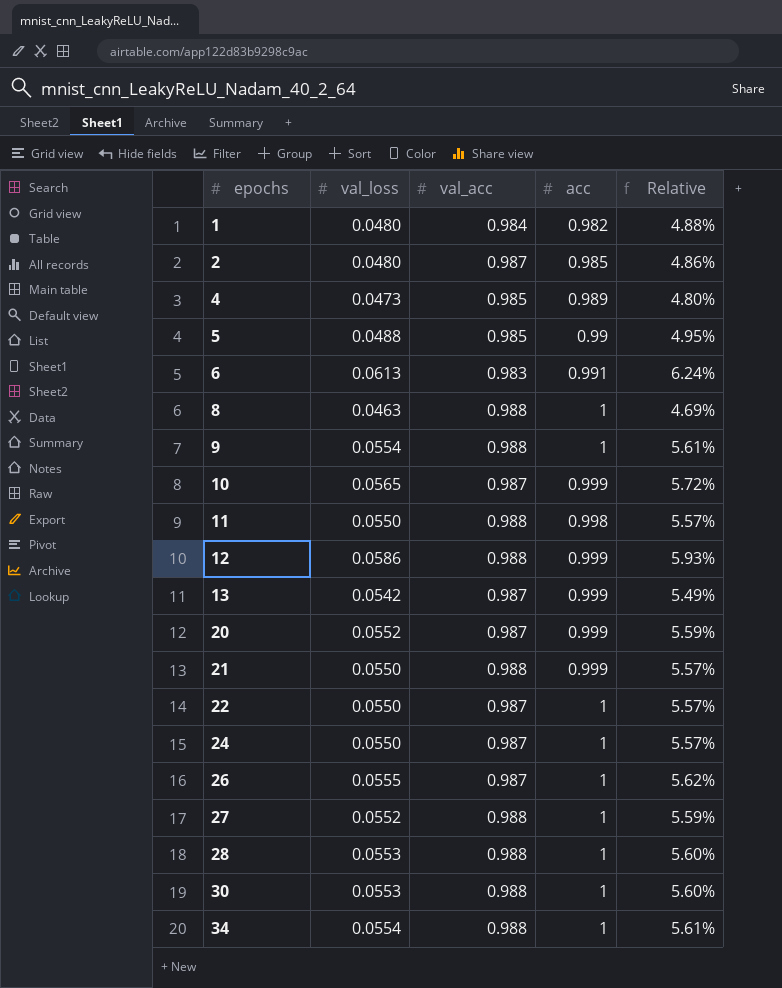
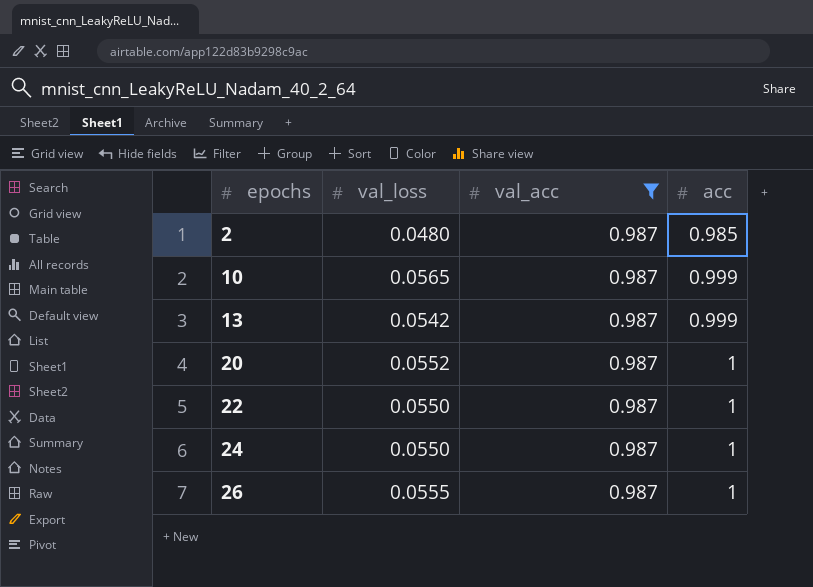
filter: none -> val_acc = 0.987
column Relative | formula: [val_loss] / [val_acc] -> none
20 | acc: 0.999 -> 1

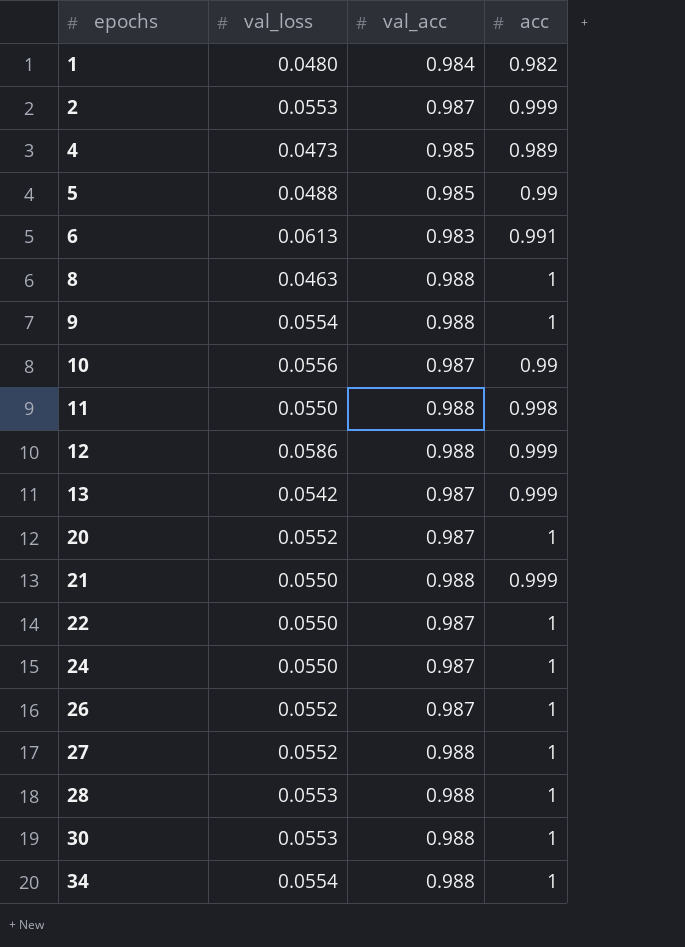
filter: val_acc = 0.987 -> none
2 | val_loss: 0.0480 -> 0.0553
2 | acc: 0.985 -> 0.999
10 | val_loss: 0.0565 -> 0.0556
10 | acc: 0.999 -> 0.99
26 | val_loss: 0.0555 -> 0.0552

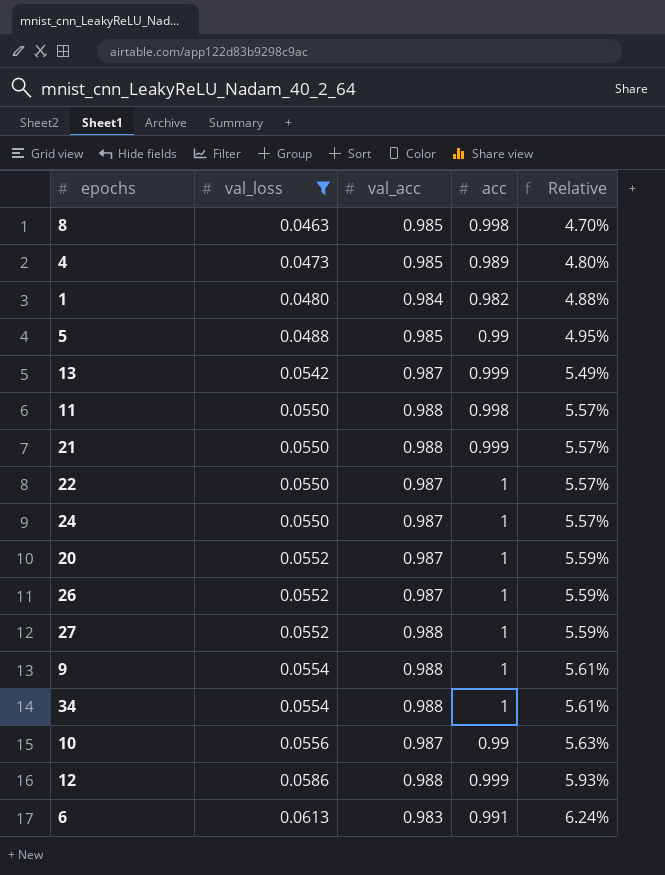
filter: none -> val_loss != 0.0553
row order: epochs ascending -> val_loss ascending
column Relative | formula: none -> [val_loss] / [val_acc]
8 | val_acc: 0.988 -> 0.985
8 | acc: 1 -> 0.998

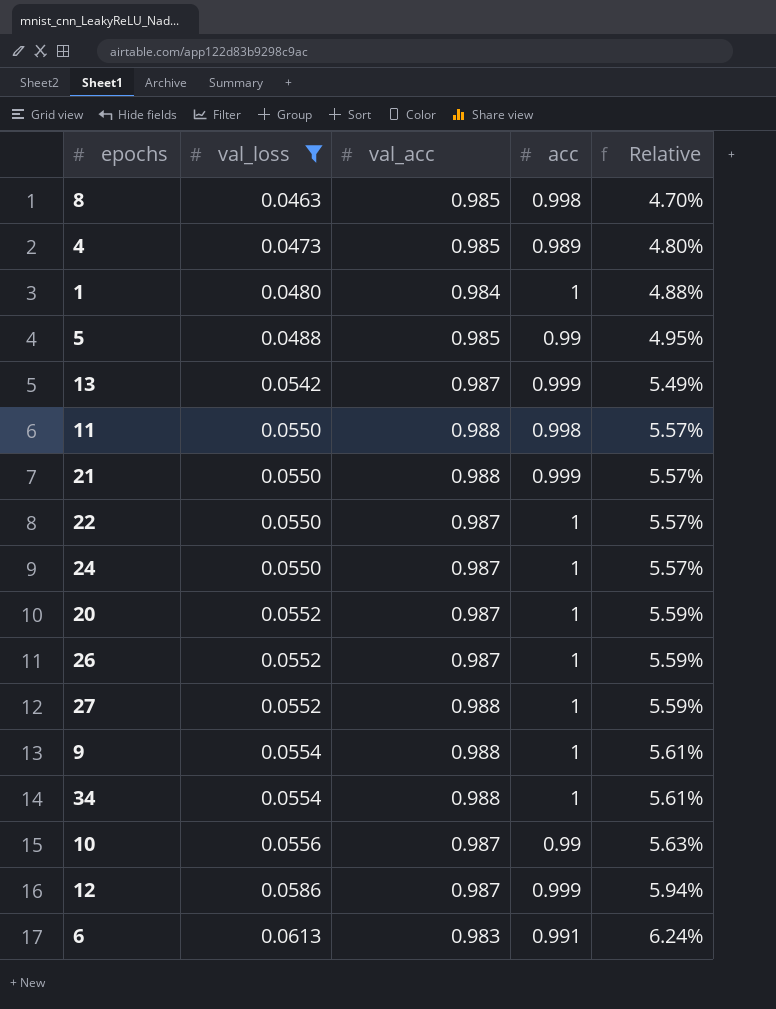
1 | acc: 0.982 -> 1
12 | val_acc: 0.988 -> 0.987
12 | Relative: 5.93% -> 5.94%

